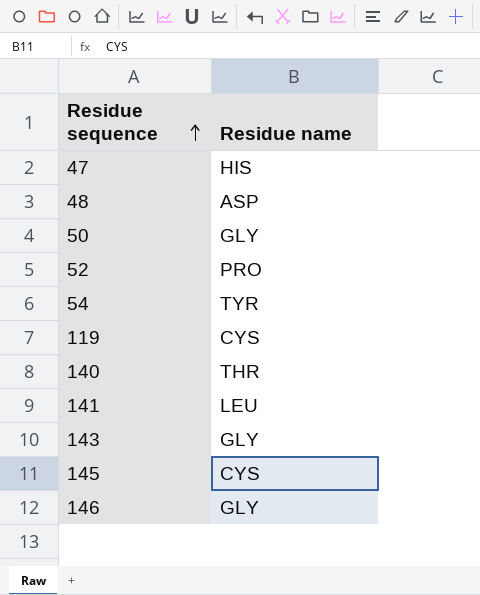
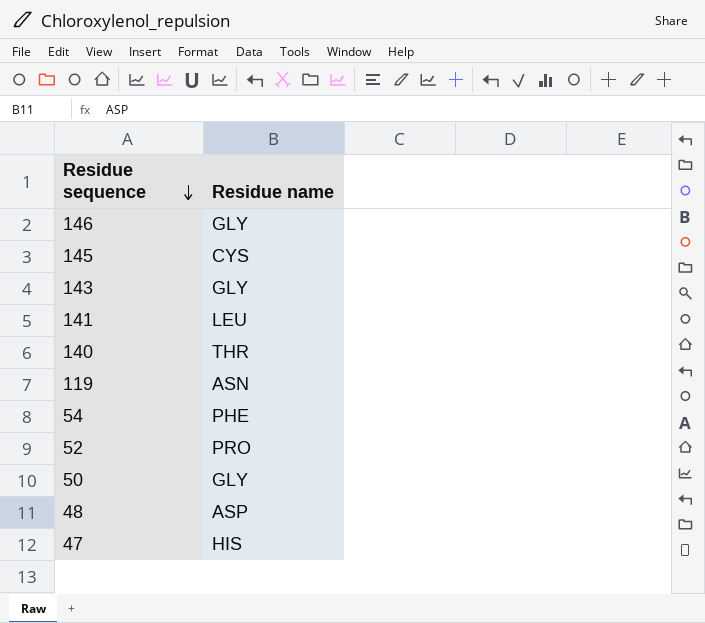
row order: Residue sequence ascending -> Residue sequence descending
119 | Residue name: CYS -> ASN
54 | Residue name: TYR -> PHE

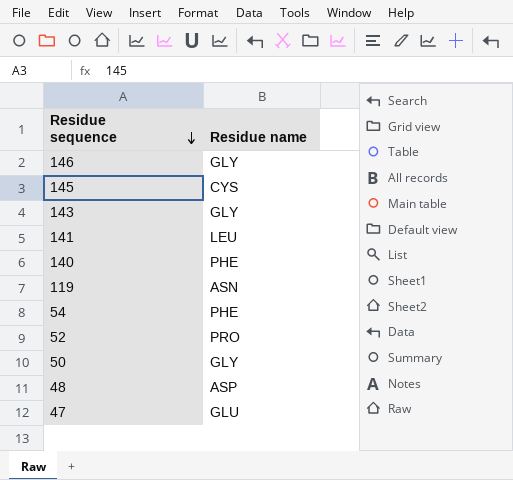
140 | Residue name: THR -> PHE
47 | Residue name: HIS -> GLU

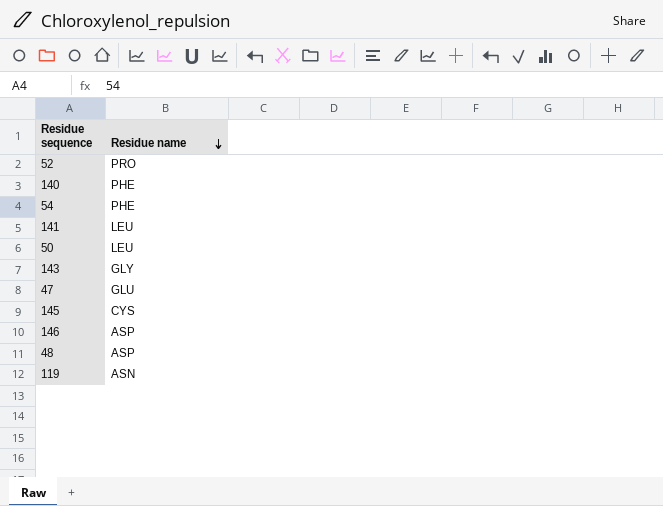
row order: Residue sequence descending -> Residue name descending
50 | Residue name: GLY -> LEU
146 | Residue name: GLY -> ASP

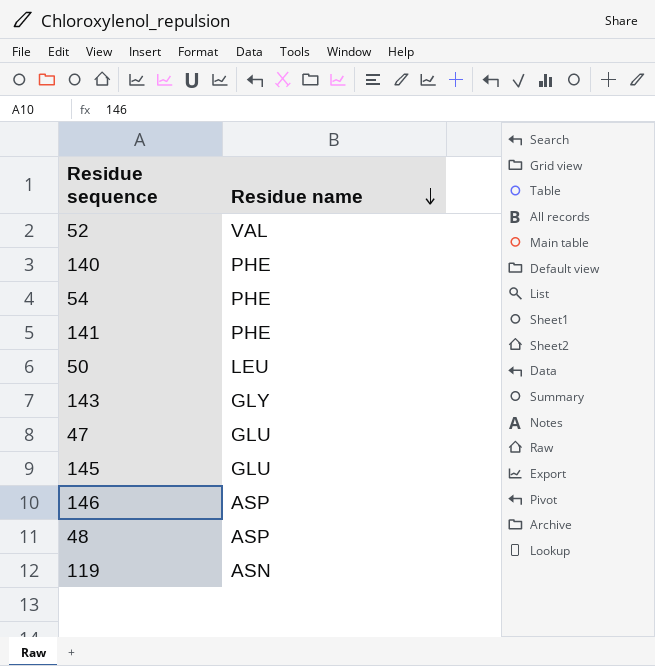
52 | Residue name: PRO -> VAL
141 | Residue name: LEU -> PHE
145 | Residue name: CYS -> GLU

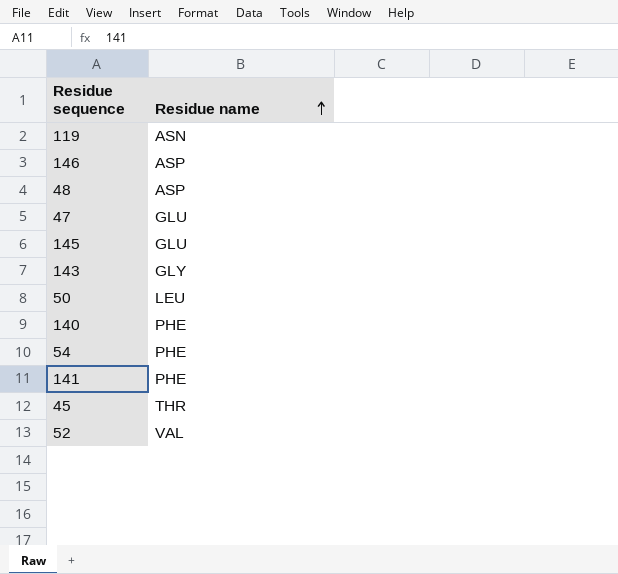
row order: Residue name descending -> Residue name ascending
row 45: none -> THR

